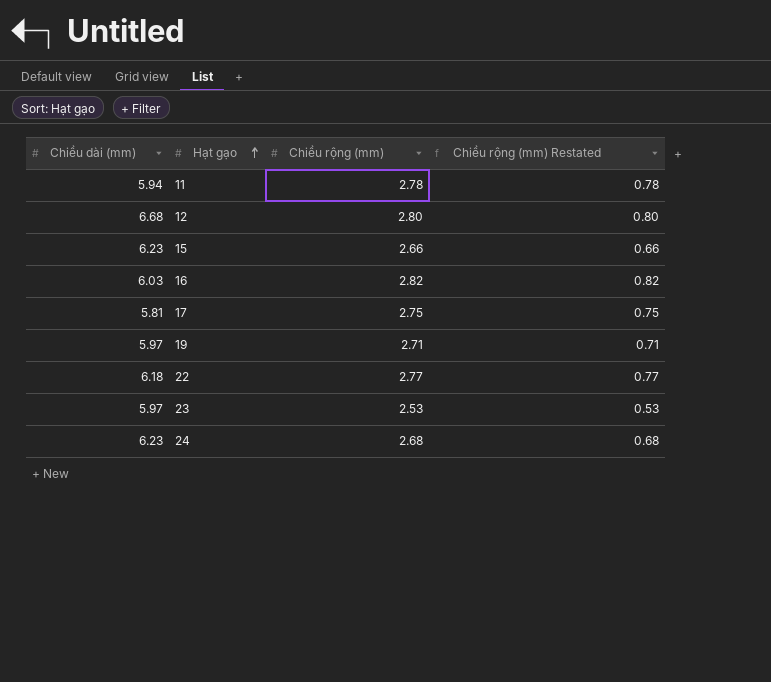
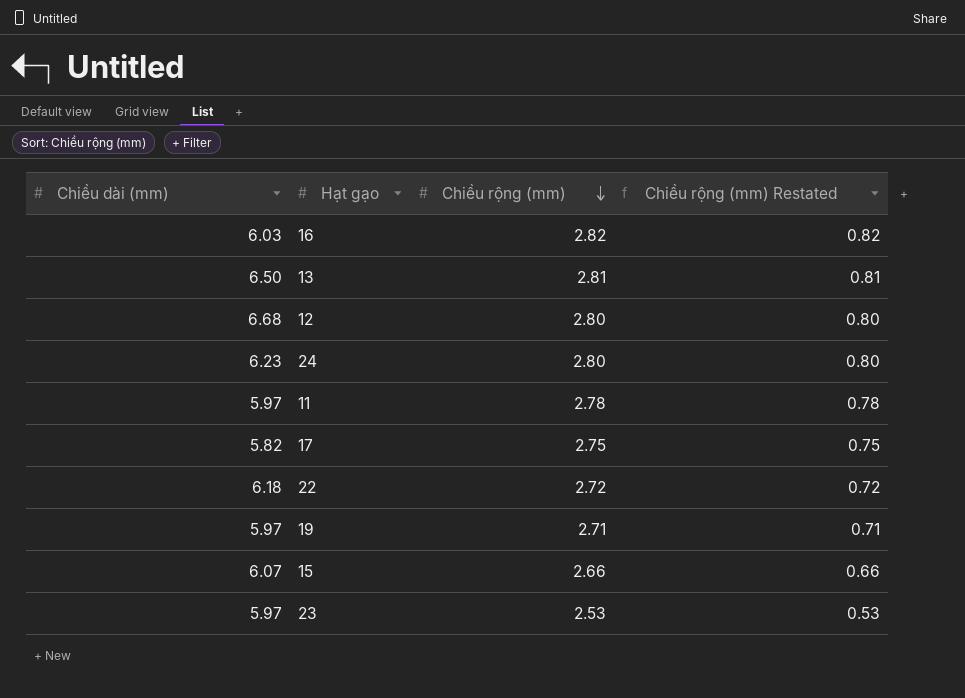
row order: Hạt gạo ascending -> Chiều rộng (mm) descending
row 13: none -> 6.50 | 2.81 | 0.81
24 | Chiều rộng (mm): 2.68 -> 2.80
24 | Chiều rộng (mm) Restated: 0.68 -> 0.80
11 | Chiều dài (mm): 5.94 -> 5.97
17 | Chiều dài (mm): 5.81 -> 5.82
22 | Chiều rộng (mm): 2.77 -> 2.72
22 | Chiều rộng (mm) Restated: 0.77 -> 0.72
15 | Chiều dài (mm): 6.23 -> 6.07

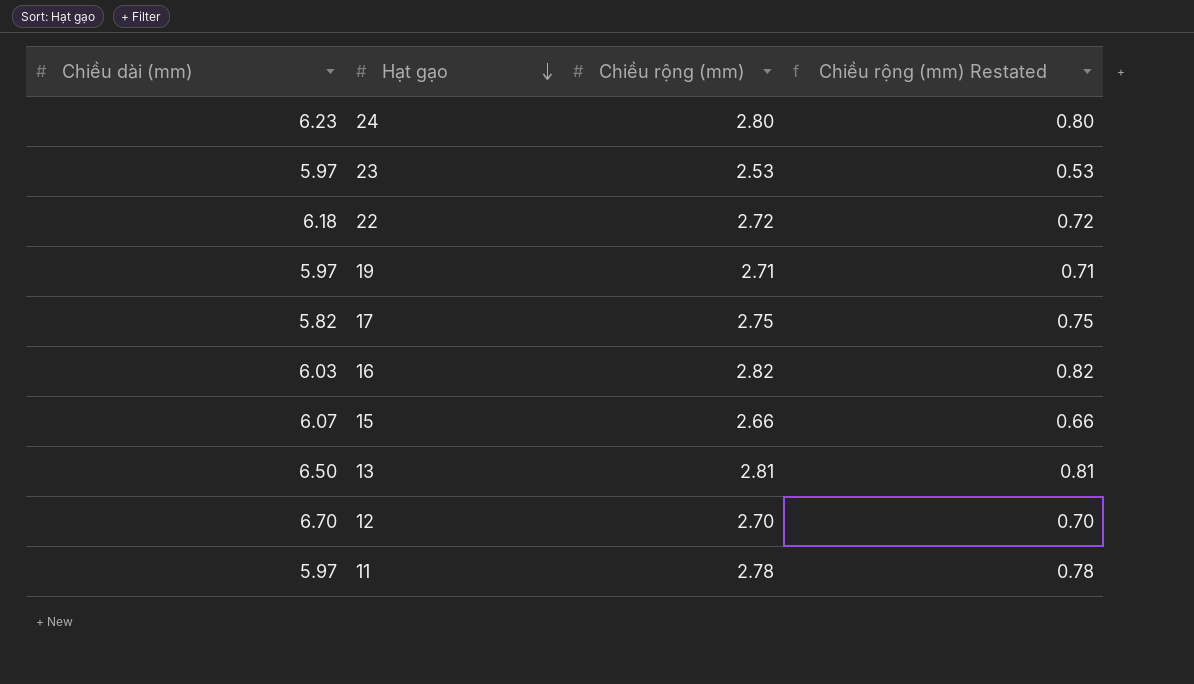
row order: Chiều rộng (mm) descending -> Hạt gạo descending
12 | Chiều dài (mm): 6.68 -> 6.70
12 | Chiều rộng (mm): 2.80 -> 2.70
12 | Chiều rộng (mm) Restated: 0.80 -> 0.70

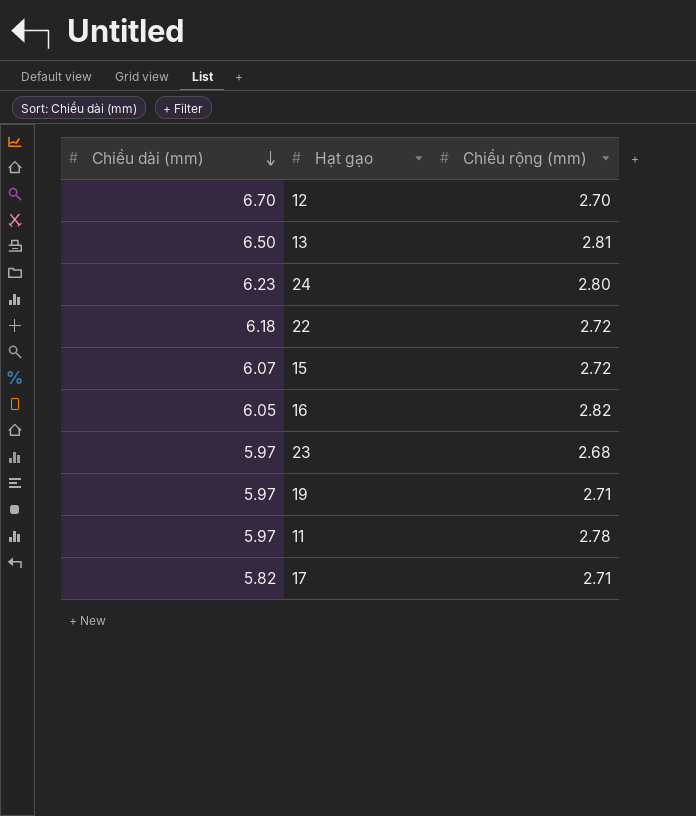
row order: Hạt gạo descending -> Chiều dài (mm) descending
column Chiều rộng (mm) Restated | formula: [Chiều rộng (mm)] - 2 -> none
15 | Chiều rộng (mm): 2.66 -> 2.72
16 | Chiều dài (mm): 6.03 -> 6.05
23 | Chiều rộng (mm): 2.53 -> 2.68
17 | Chiều rộng (mm): 2.75 -> 2.71

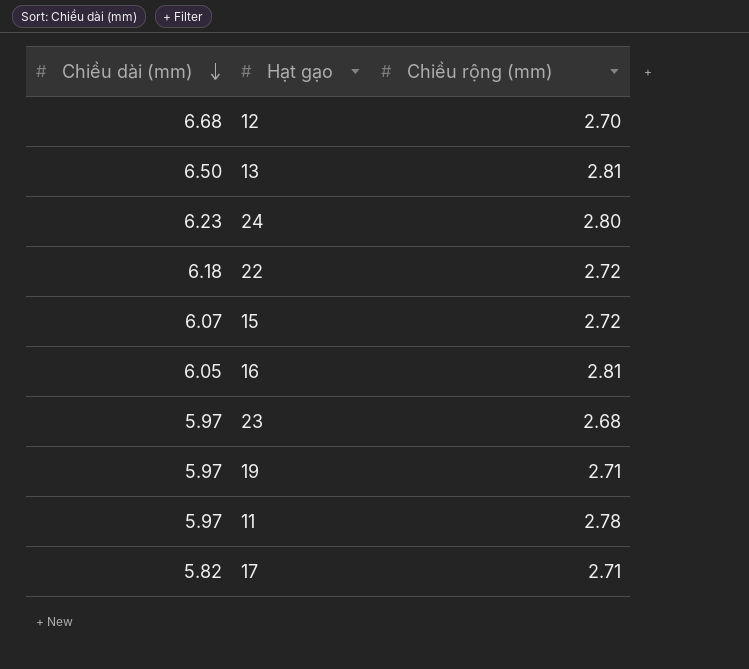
12 | Chiều dài (mm): 6.70 -> 6.68
16 | Chiều rộng (mm): 2.82 -> 2.81

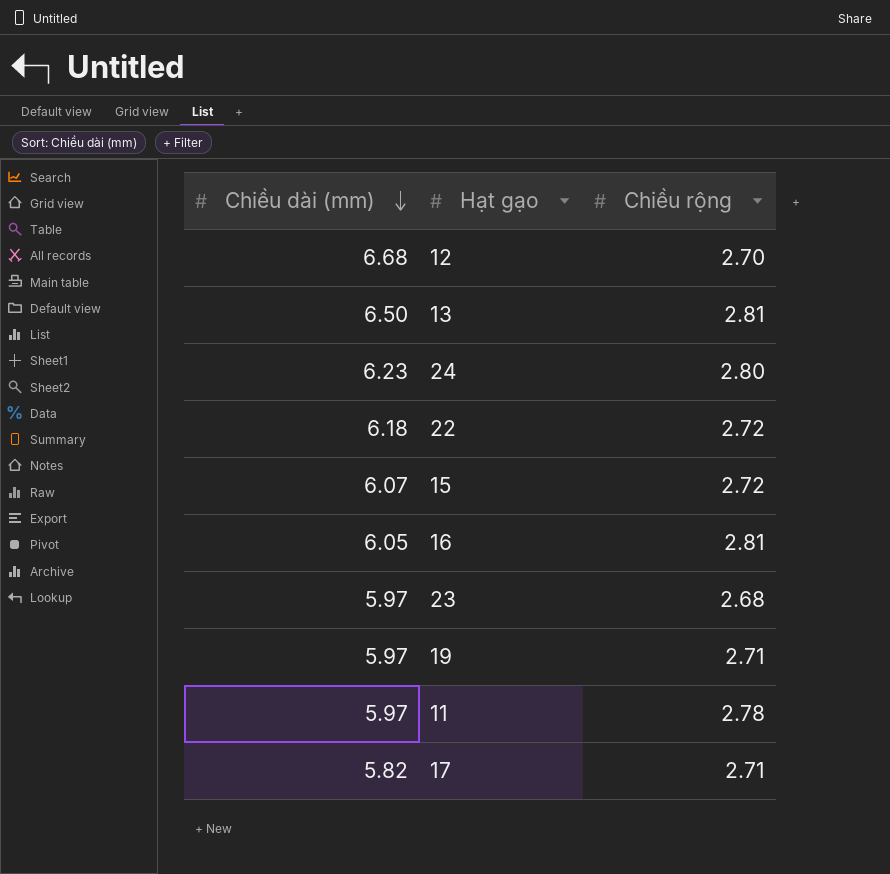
column name: Chiều rộng (mm) -> Chiều rộng

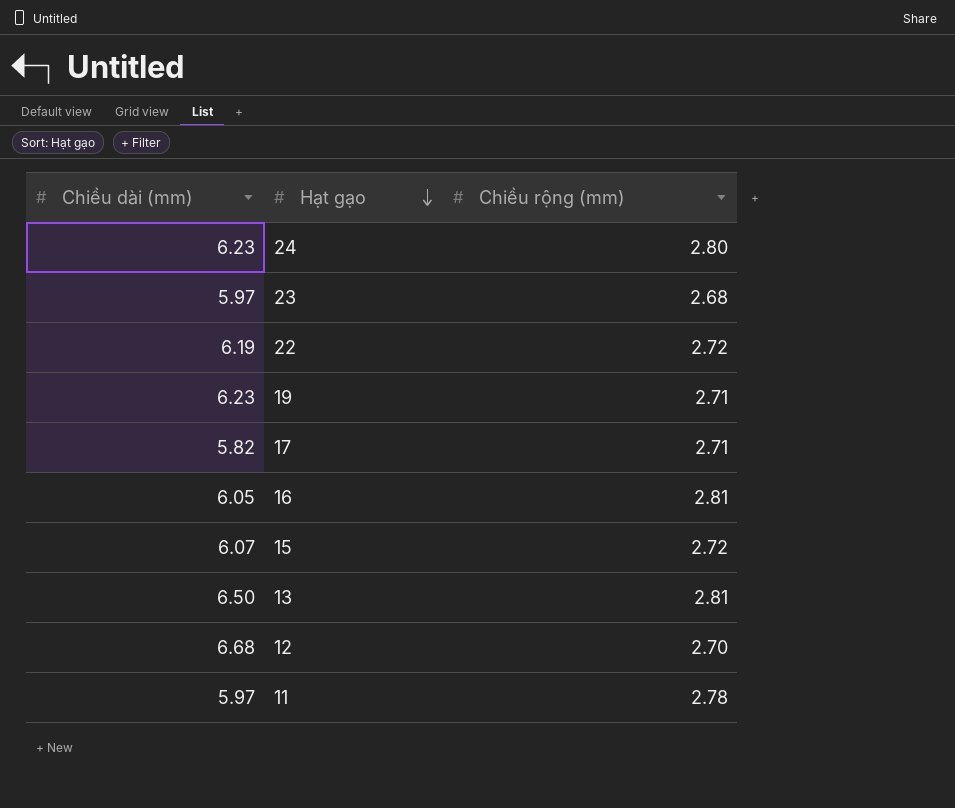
row order: Chiều dài (mm) descending -> Hạt gạo descending
column name: Chiều rộng -> Chiều rộng (mm)
22 | Chiều dài (mm): 6.18 -> 6.19
19 | Chiều dài (mm): 5.97 -> 6.23

